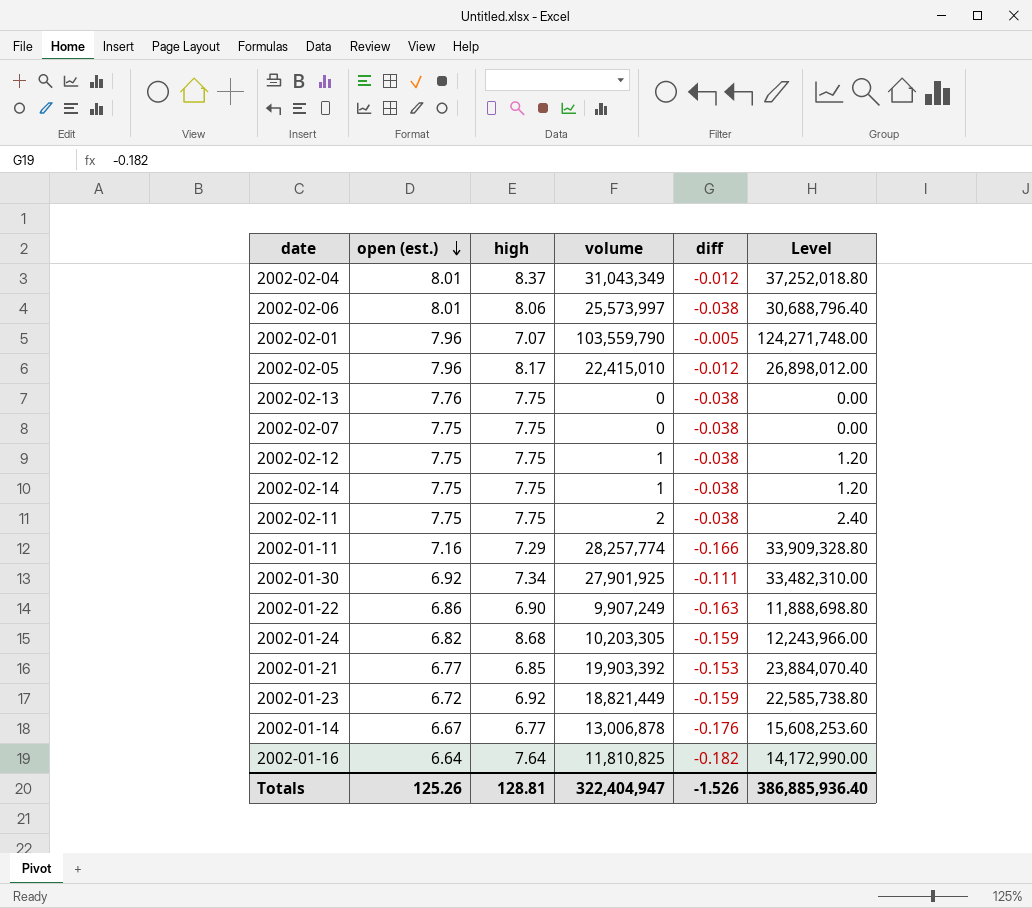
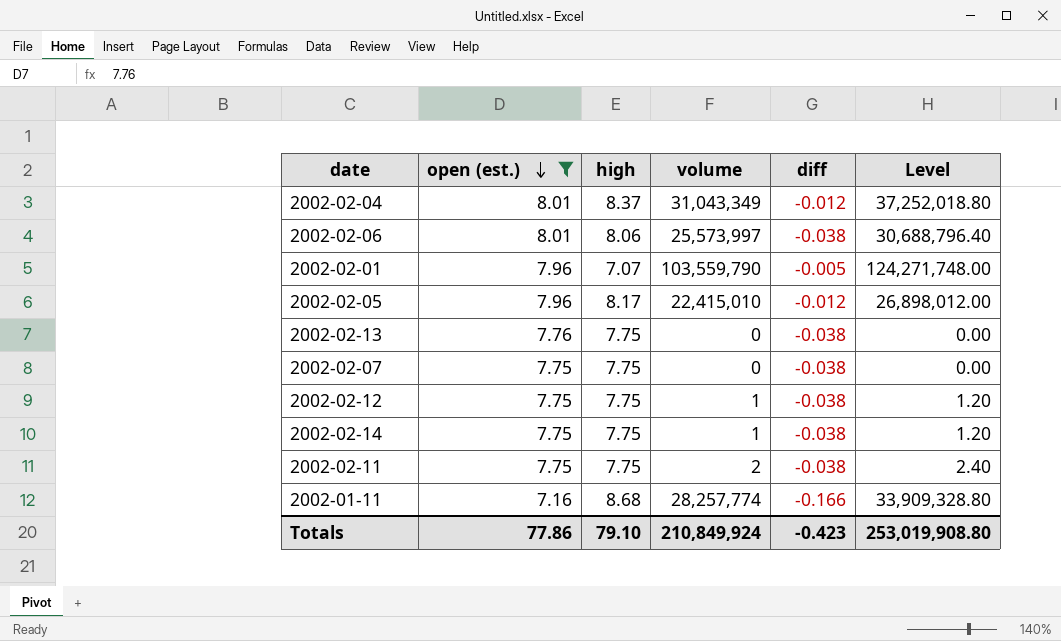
filter: none -> open (est.) >= 7.16
2002-01-11 | high: 7.29 -> 8.68
Totals | open (est.): 125.26 -> 77.86
Totals | high: 128.81 -> 79.10
Totals | volume: 322,404,947 -> 210,849,924
Totals | diff: -1.526 -> -0.423
Totals | Level: 386,885,936.40 -> 253,019,908.80

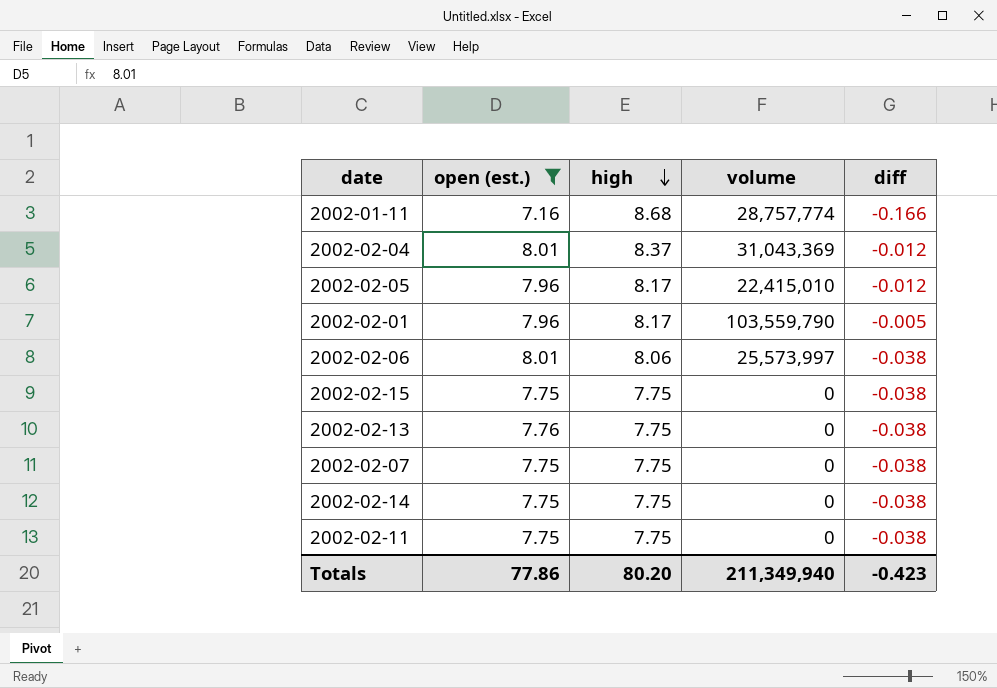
row order: open (est.) descending -> high descending
column Level | formula: [volume] * 1.2 -> none
row 2002-02-12: 7.75 | 7.75 | 1 | -0.038 | 1.20 -> none
2002-01-11 | volume: 28,257,774 -> 28,757,774
2002-02-04 | volume: 31,043,349 -> 31,043,369
2002-02-01 | high: 7.07 -> 8.17
row 2002-02-15: none -> 7.75 | 7.75 | 0 | -0.038
2002-02-14 | volume: 1 -> 0
2002-02-11 | volume: 2 -> 0
Totals | high: 79.10 -> 80.20
Totals | volume: 210,849,924 -> 211,349,940

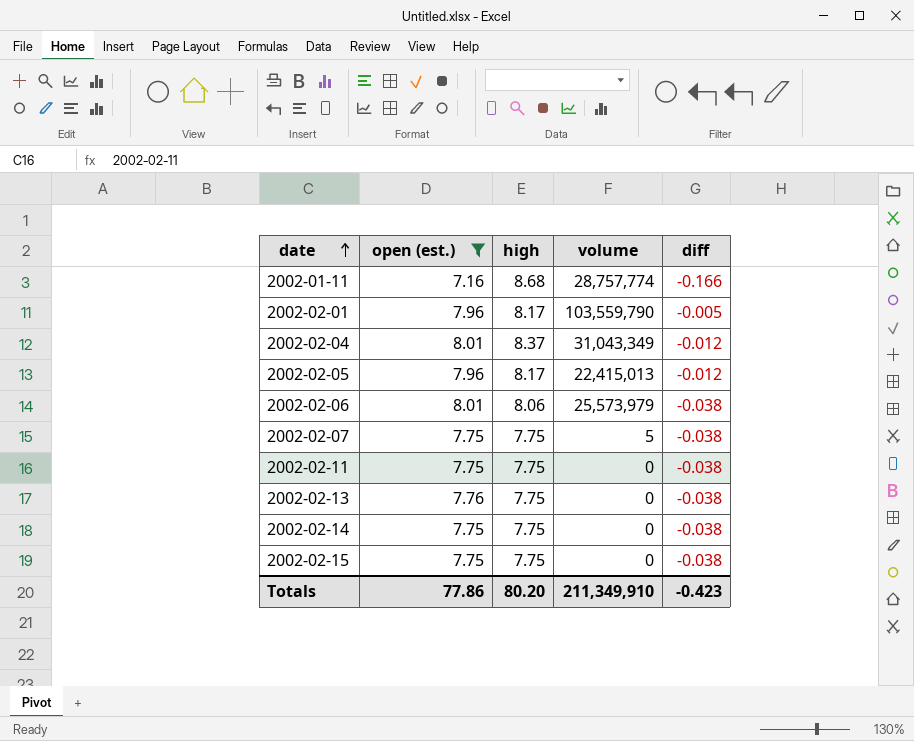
row order: high descending -> date ascending
2002-02-04 | volume: 31,043,369 -> 31,043,349
2002-02-05 | volume: 22,415,010 -> 22,415,013
2002-02-06 | volume: 25,573,997 -> 25,573,979
2002-02-07 | volume: 0 -> 5
Totals | volume: 211,349,940 -> 211,349,910

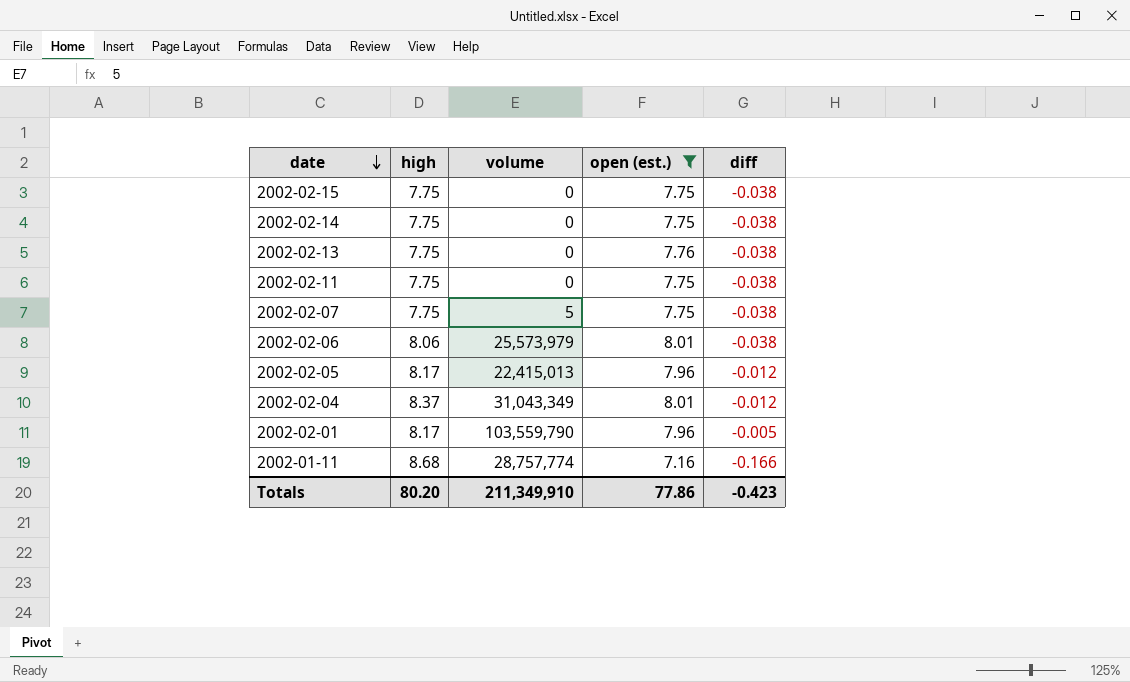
row order: date ascending -> date descending
column open (est.) | position: 2 -> 4

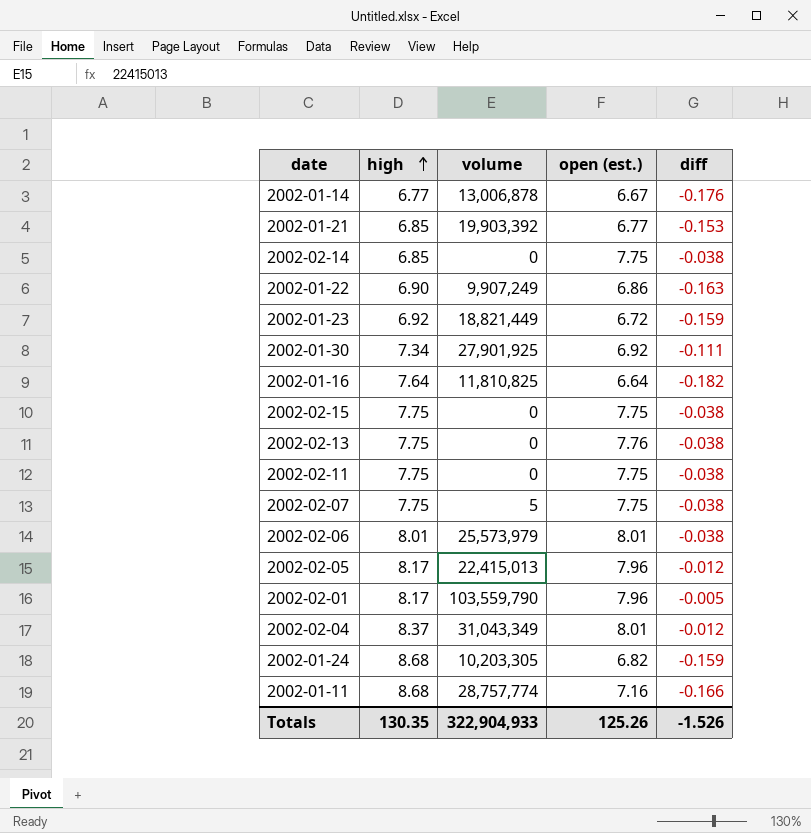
filter: open (est.) >= 7.16 -> none
row order: date descending -> high ascending
2002-02-14 | high: 7.75 -> 6.85
2002-02-06 | high: 8.06 -> 8.01
Totals | high: 80.20 -> 130.35
Totals | volume: 211,349,910 -> 322,904,933
Totals | open (est.): 77.86 -> 125.26
Totals | diff: -0.423 -> -1.526

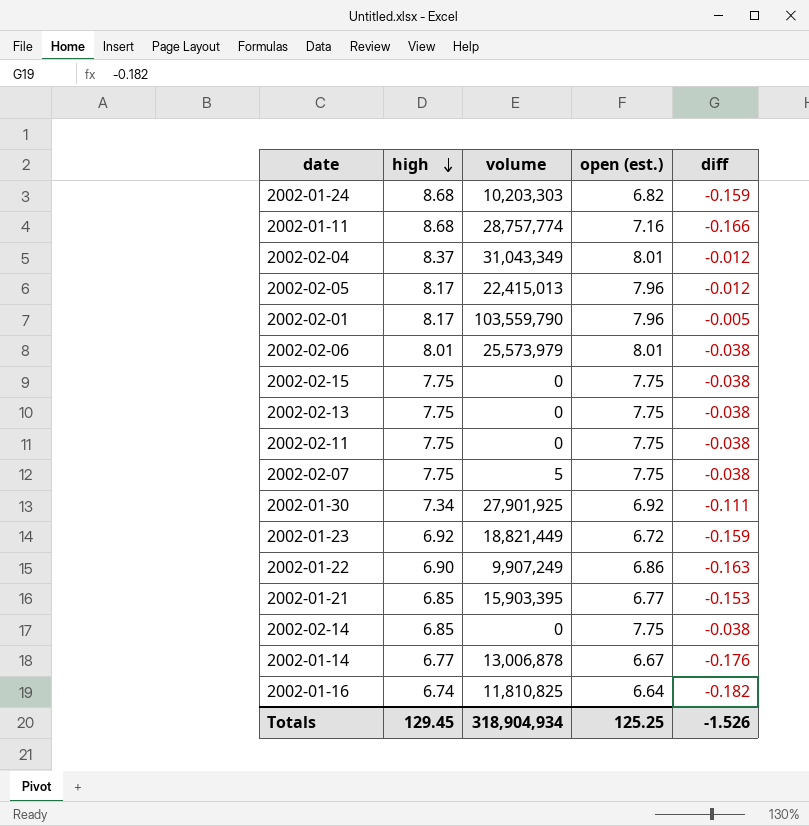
row order: high ascending -> high descending
2002-01-24 | volume: 10,203,305 -> 10,203,303
2002-02-13 | open (est.): 7.76 -> 7.75
2002-01-21 | volume: 19,903,392 -> 15,903,395
2002-01-16 | high: 7.64 -> 6.74
Totals | high: 130.35 -> 129.45
Totals | volume: 322,904,933 -> 318,904,934
Totals | open (est.): 125.26 -> 125.25

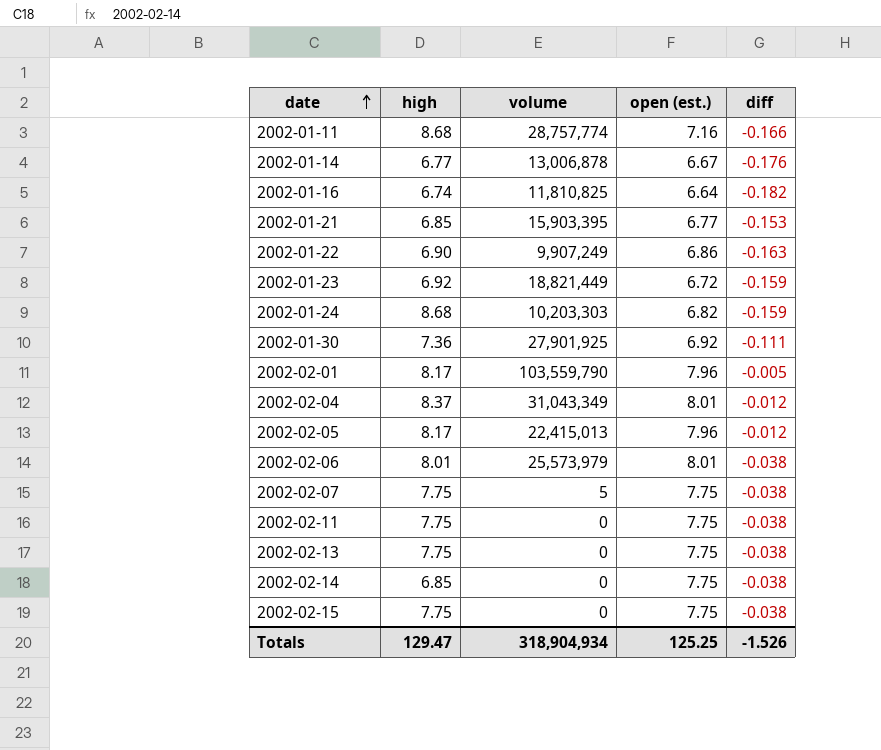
row order: high descending -> date ascending
2002-01-30 | high: 7.34 -> 7.36
Totals | high: 129.45 -> 129.47

